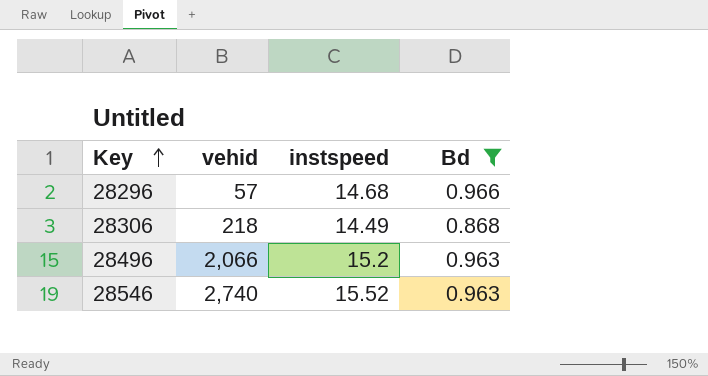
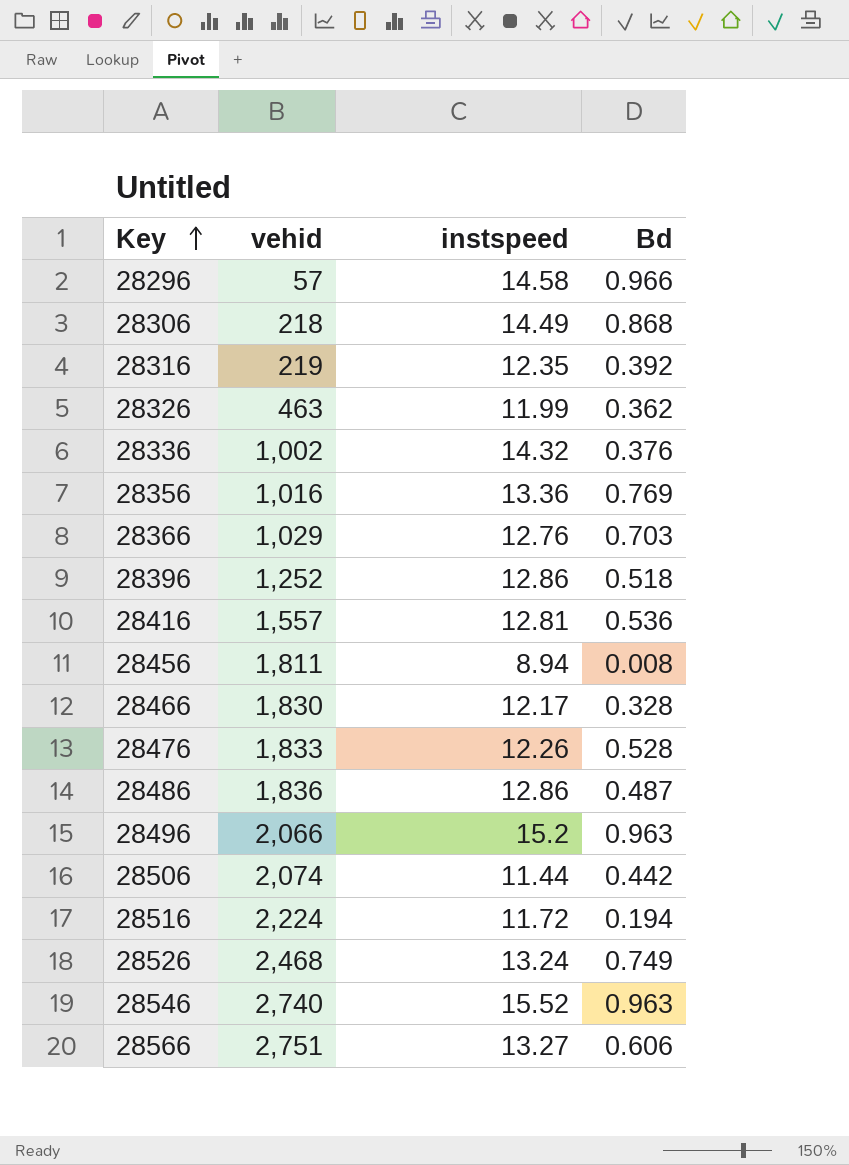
filter: Bd >= 0.868 -> none
28296 | instspeed: 14.68 -> 14.58

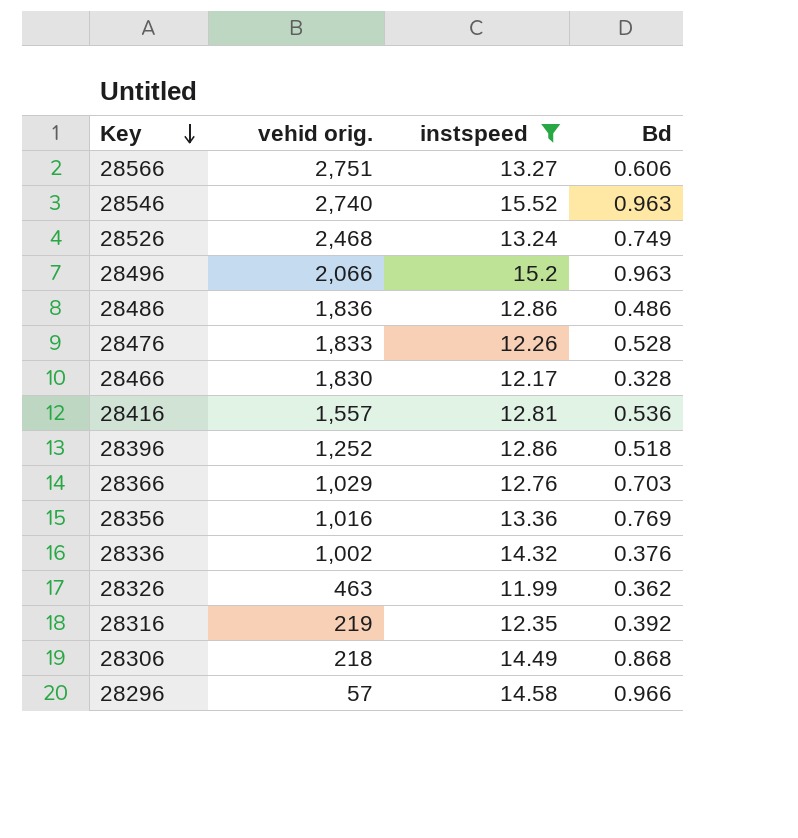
filter: none -> instspeed >= 11.99
row order: Key ascending -> Key descending
column name: vehid -> vehid orig.
28486 | Bd: 0.487 -> 0.486

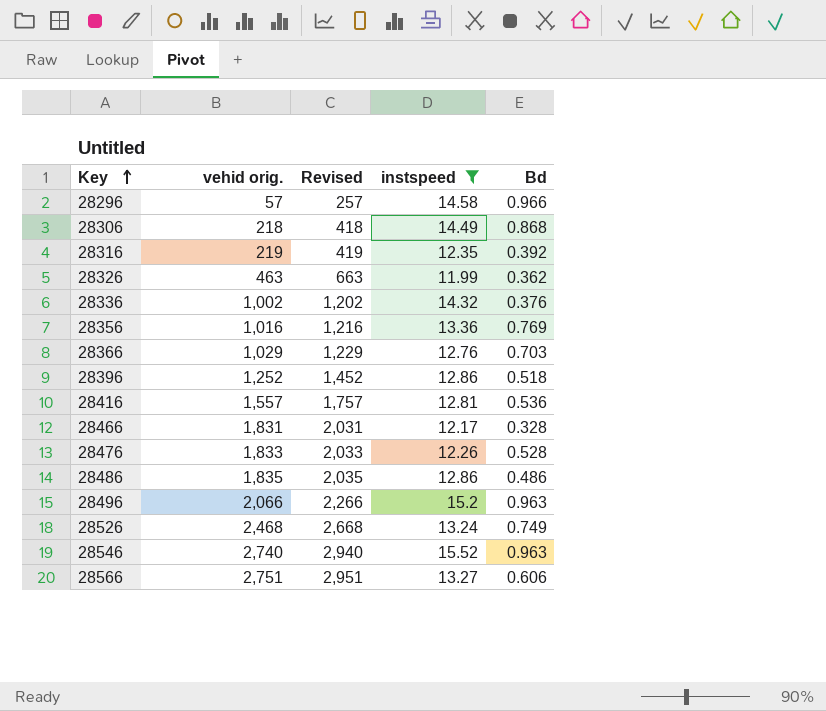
row order: Key descending -> Key ascending
column Revised | formula: none -> [vehid orig.] + 200
28466 | vehid orig.: 1,830 -> 1,831
28486 | vehid orig.: 1,836 -> 1,835

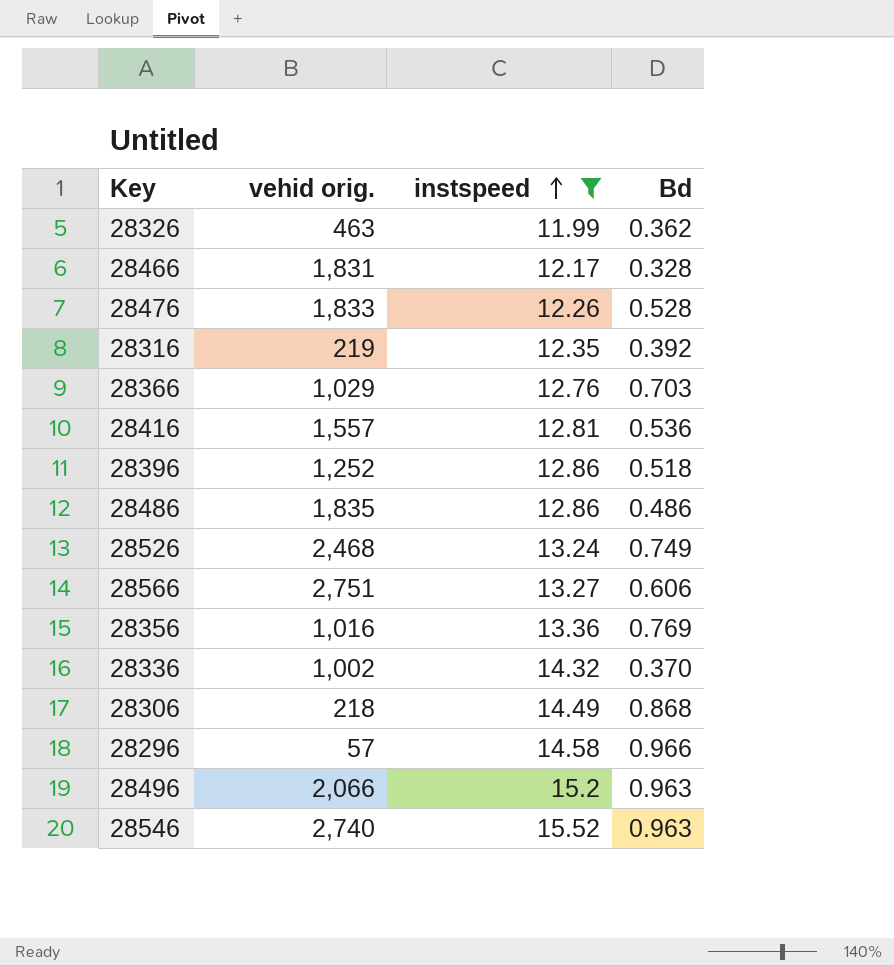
row order: Key ascending -> instspeed ascending
column Revised | formula: [vehid orig.] + 200 -> none
28336 | Bd: 0.376 -> 0.370

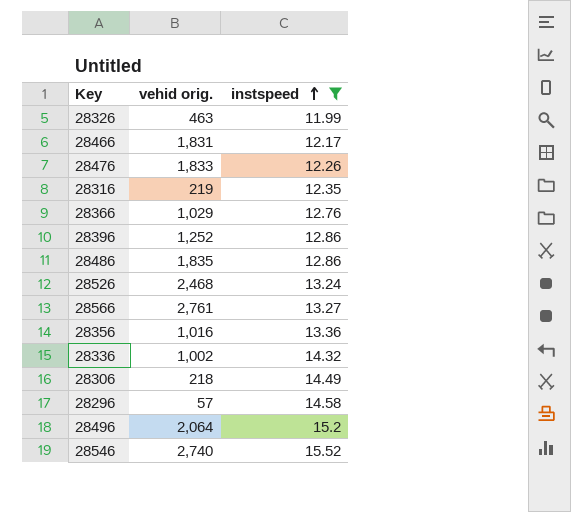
column Bd | position: 4 -> none
row 28416: 1,557 | 12.81 | 0.536 -> none
28566 | vehid orig.: 2,751 -> 2,761
28496 | vehid orig.: 2,066 -> 2,064

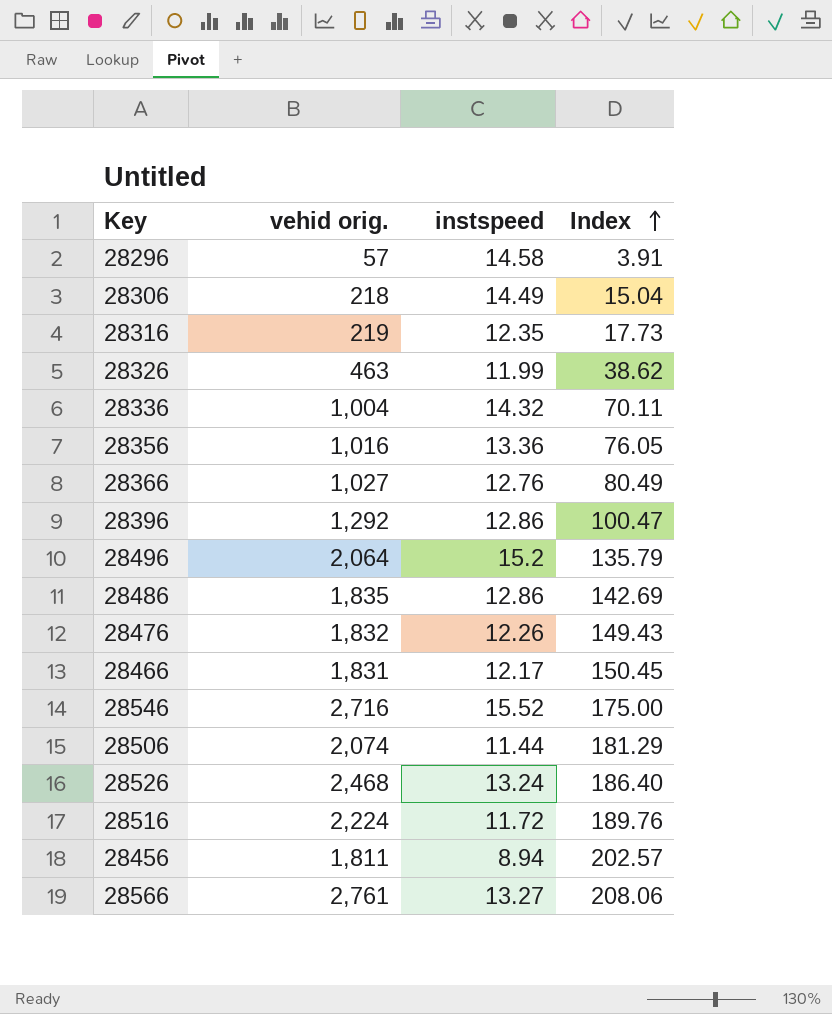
filter: instspeed >= 11.99 -> none
row order: instspeed ascending -> Index ascending
column Index | formula: none -> [vehid orig.] / [instspeed]
28336 | vehid orig.: 1,002 -> 1,004
28366 | vehid orig.: 1,029 -> 1,027
28396 | vehid orig.: 1,252 -> 1,292
28476 | vehid orig.: 1,833 -> 1,832
28546 | vehid orig.: 2,740 -> 2,716

